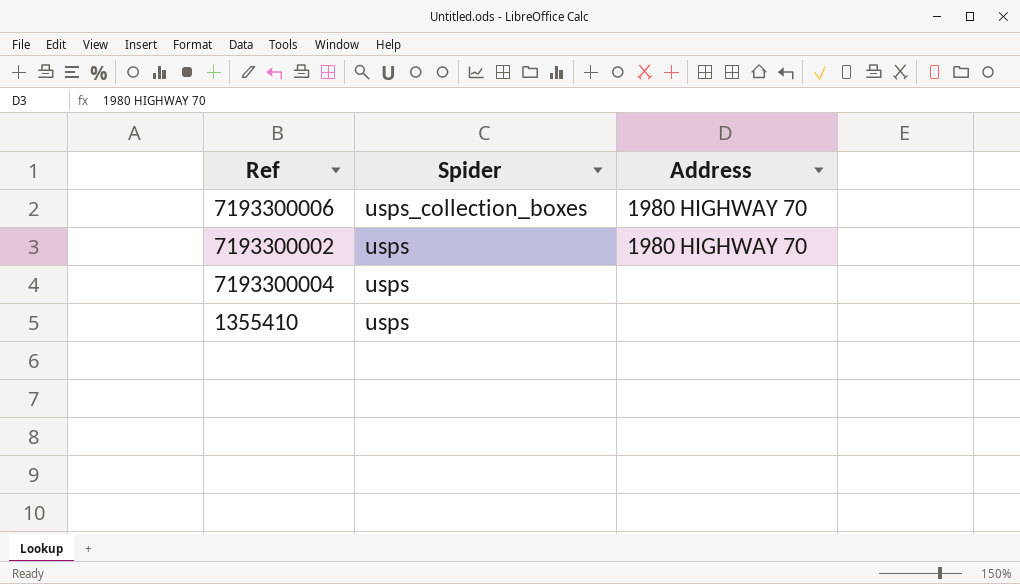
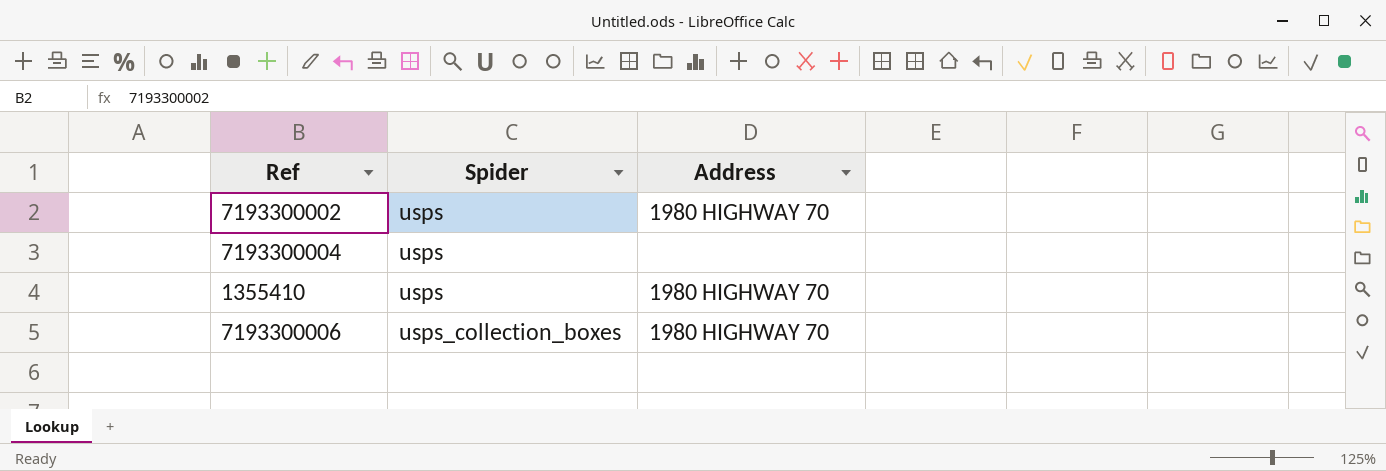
row order: Spider descending -> Spider ascending
1355410 | Address: none -> 1980 HIGHWAY 70

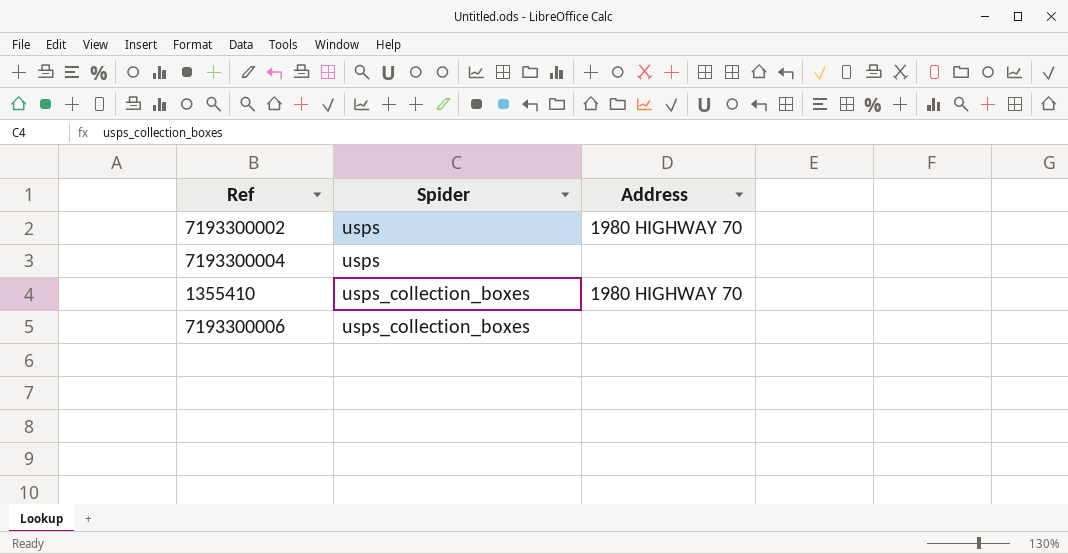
1355410 | Spider: usps -> usps_collection_boxes
7193300006 | Address: 1980 HIGHWAY 70 -> none

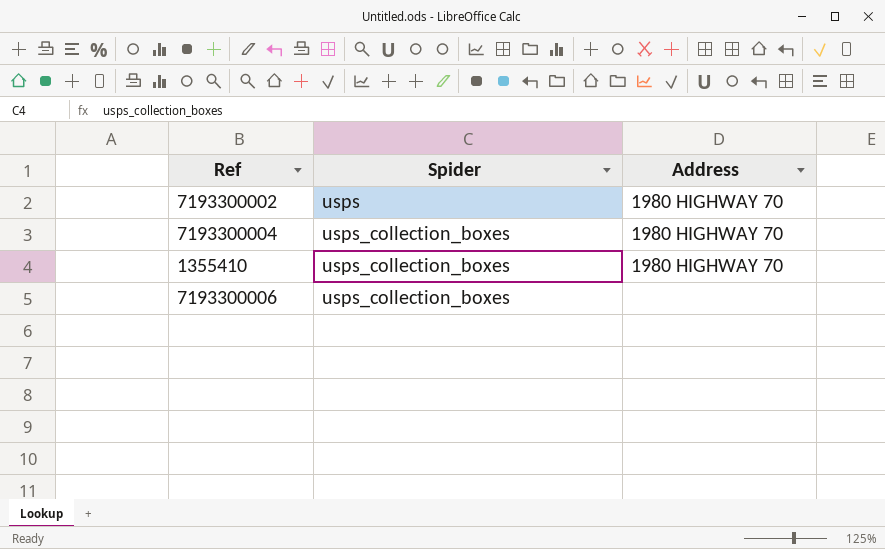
7193300004 | Spider: usps -> usps_collection_boxes
7193300004 | Address: none -> 1980 HIGHWAY 70

